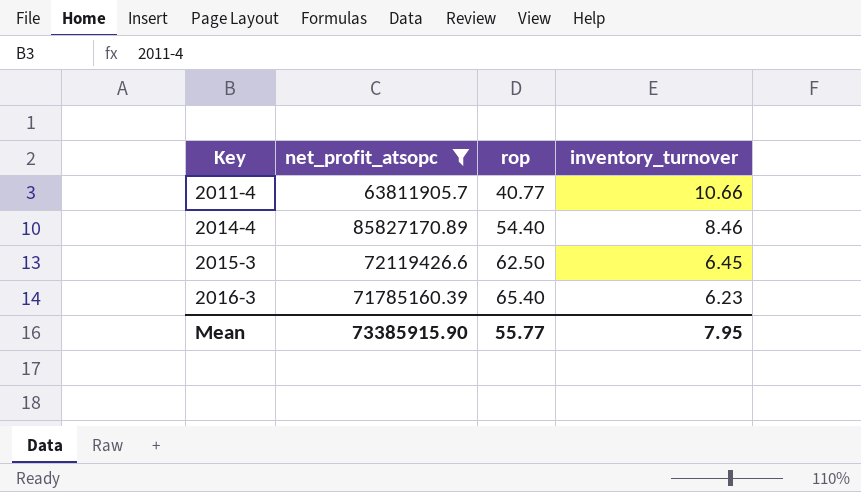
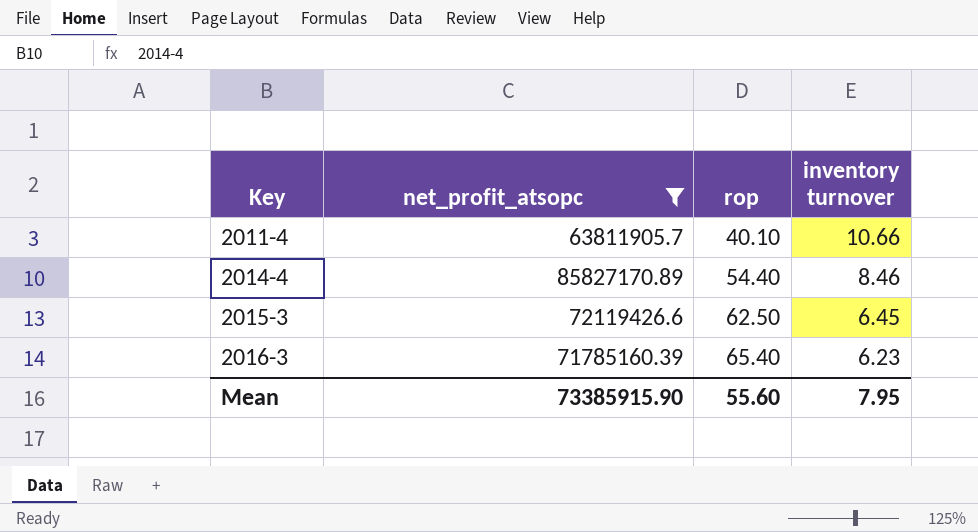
column name: inventory_turnover -> inventory turnover
2011-4 | rop: 40.77 -> 40.10
Mean | rop: 55.77 -> 55.60

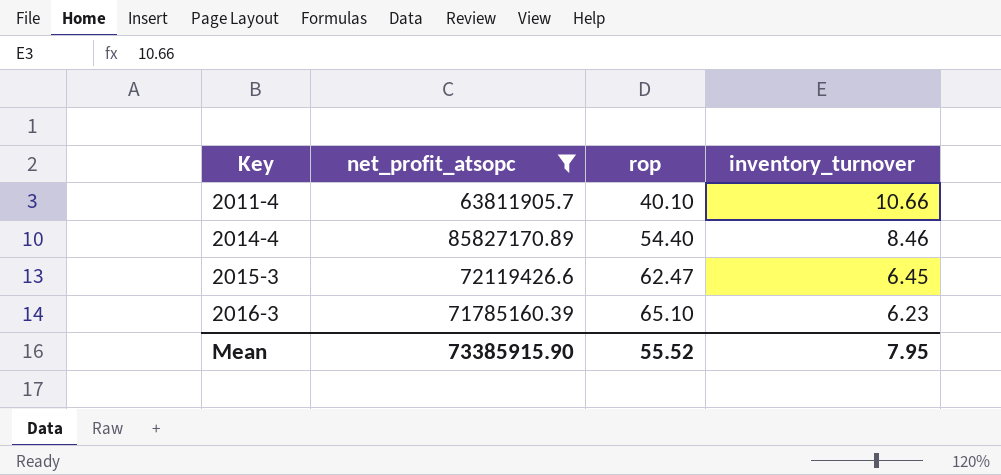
column name: inventory turnover -> inventory_turnover
2015-3 | rop: 62.50 -> 62.47
2016-3 | rop: 65.40 -> 65.10
Mean | rop: 55.60 -> 55.52

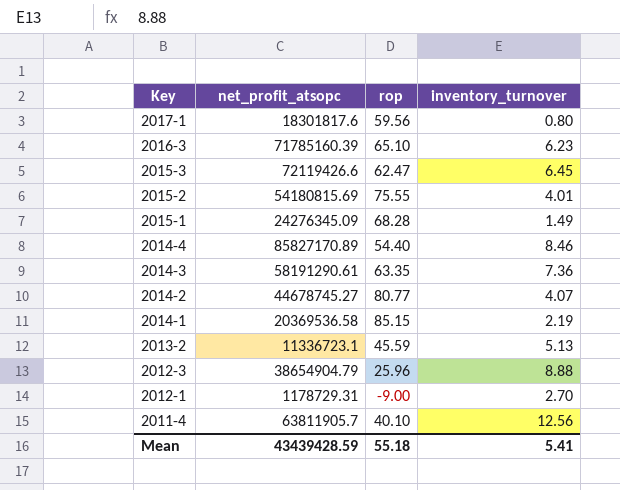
filter: net_profit_atsopc >= 63811905.7 -> none
row order: Key ascending -> Key descending
2011-4 | inventory_turnover: 10.66 -> 12.56
Mean | net_profit_atsopc: 73385915.90 -> 43439428.59
Mean | rop: 55.52 -> 55.18
Mean | inventory_turnover: 7.95 -> 5.41

